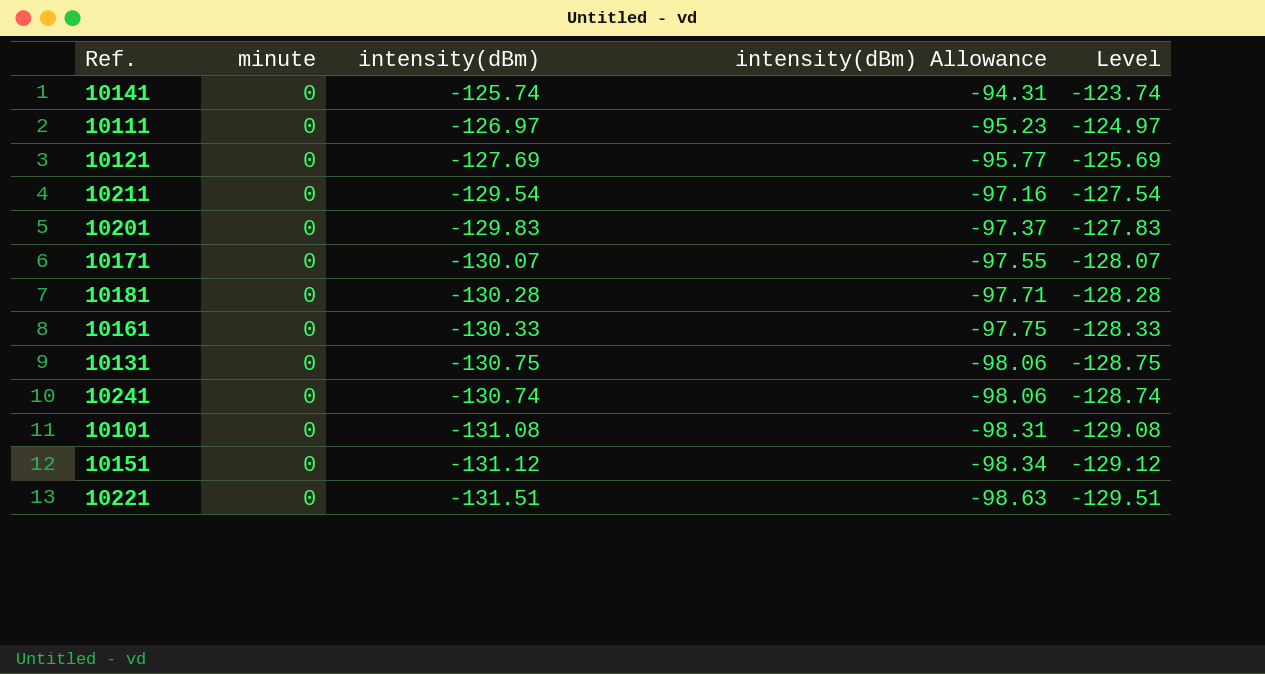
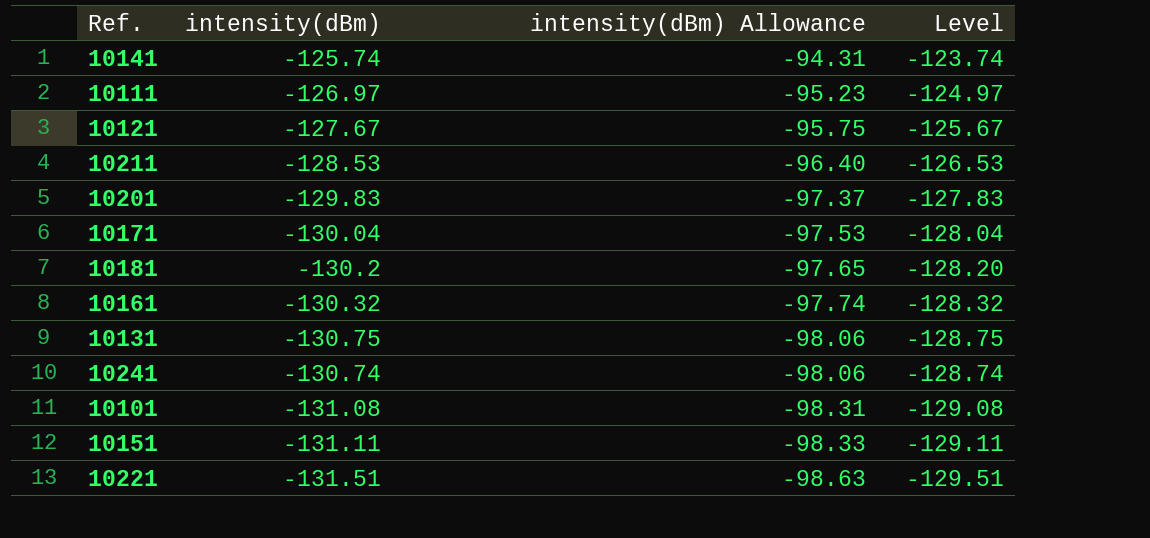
column minute | position: 2 -> none
10121 | intensity(dBm): -127.69 -> -127.67
10121 | intensity(dBm) Allowance: -95.77 -> -95.75
10121 | Level: -125.69 -> -125.67
10211 | intensity(dBm): -129.54 -> -128.53
10211 | intensity(dBm) Allowance: -97.16 -> -96.40
10211 | Level: -127.54 -> -126.53
10171 | intensity(dBm): -130.07 -> -130.04
10171 | intensity(dBm) Allowance: -97.55 -> -97.53
10171 | Level: -128.07 -> -128.04
10181 | intensity(dBm): -130.28 -> -130.2
10181 | intensity(dBm) Allowance: -97.71 -> -97.65
10181 | Level: -128.28 -> -128.20
10161 | intensity(dBm): -130.33 -> -130.32
10161 | intensity(dBm) Allowance: -97.75 -> -97.74
10161 | Level: -128.33 -> -128.32
10151 | intensity(dBm): -131.12 -> -131.11
10151 | intensity(dBm) Allowance: -98.34 -> -98.33
10151 | Level: -129.12 -> -129.11

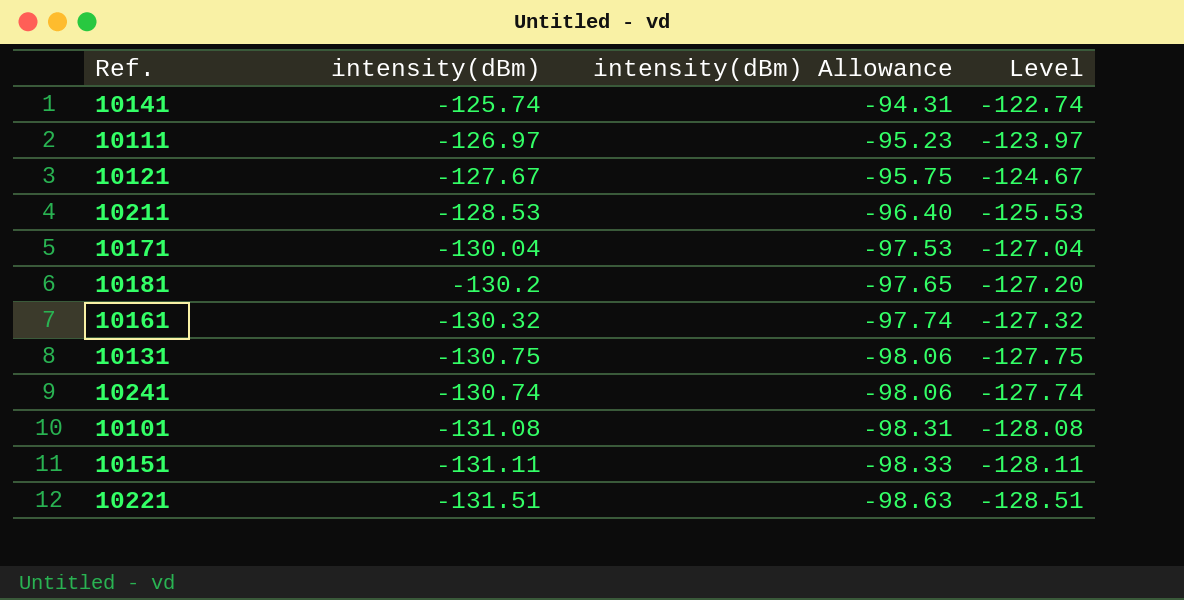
column Level | formula: [intensity(dBm)] + 2 -> [intensity(dBm)] + 3
row 10201: -129.83 | -97.37 | -127.83 -> none

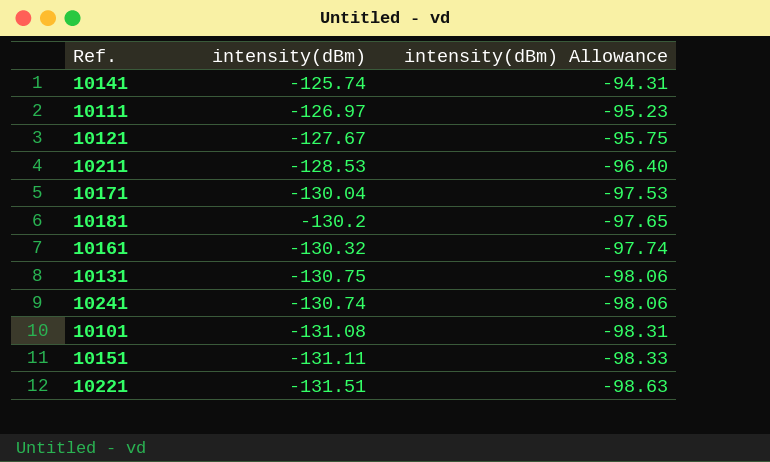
column Level | formula: [intensity(dBm)] + 3 -> none

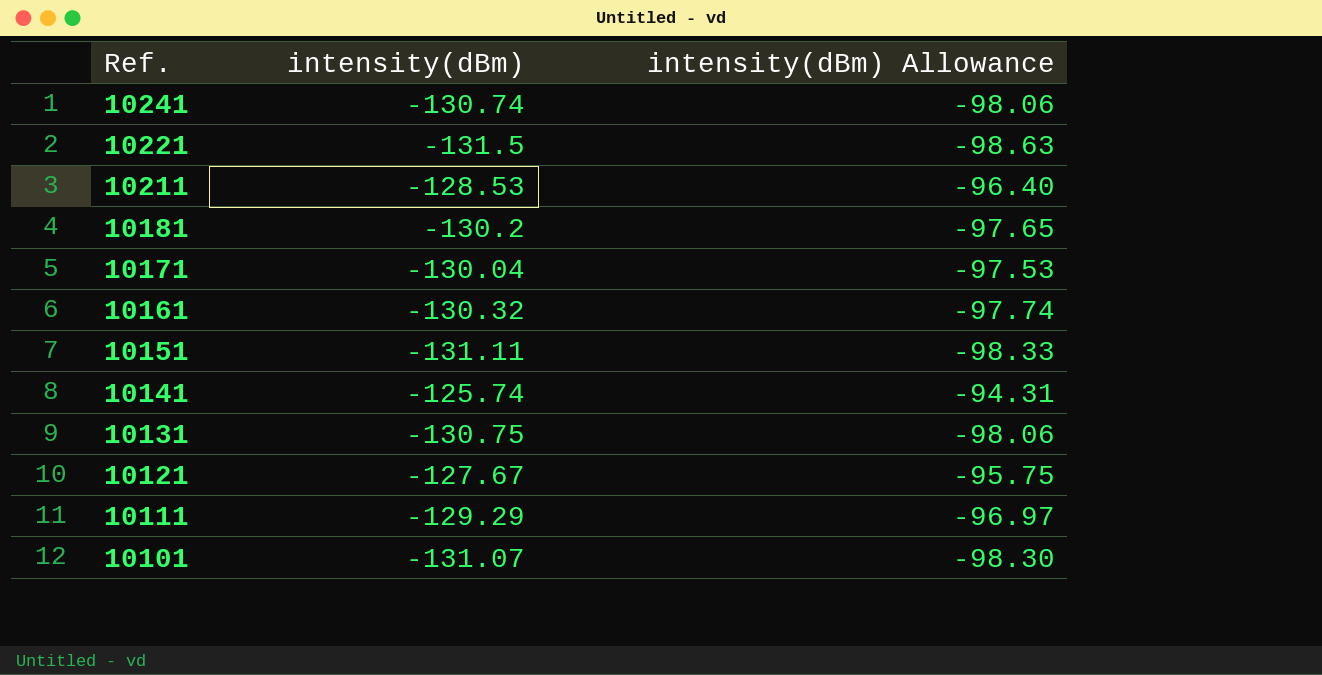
row order: intensity(dBm) Allowance descending -> Ref. descending
10221 | intensity(dBm): -131.51 -> -131.5
10111 | intensity(dBm): -126.97 -> -129.29
10111 | intensity(dBm) Allowance: -95.23 -> -96.97
10101 | intensity(dBm): -131.08 -> -131.07
10101 | intensity(dBm) Allowance: -98.31 -> -98.30

